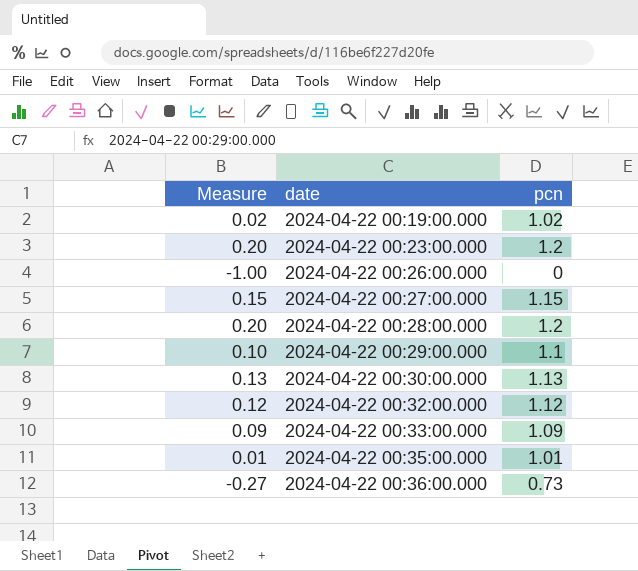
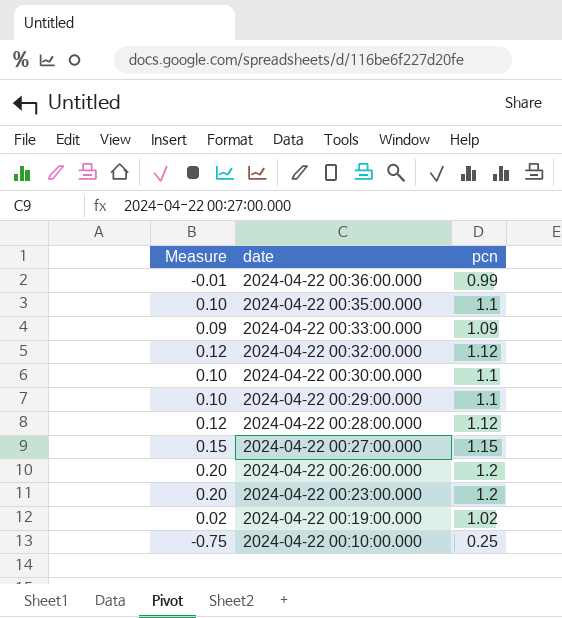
row order: date ascending -> date descending
2024-04-22 00:36:00.000 | Measure: -0.27 -> -0.01
2024-04-22 00:36:00.000 | pcn: 0.73 -> 0.99
2024-04-22 00:35:00.000 | Measure: 0.01 -> 0.10
2024-04-22 00:35:00.000 | pcn: 1.01 -> 1.1
2024-04-22 00:30:00.000 | Measure: 0.13 -> 0.10
2024-04-22 00:30:00.000 | pcn: 1.13 -> 1.1
2024-04-22 00:28:00.000 | Measure: 0.20 -> 0.12
2024-04-22 00:28:00.000 | pcn: 1.2 -> 1.12
2024-04-22 00:26:00.000 | Measure: -1.00 -> 0.20
2024-04-22 00:26:00.000 | pcn: 0 -> 1.2
row 2024-04-22 00:10:00.000: none -> -0.75 | 0.25

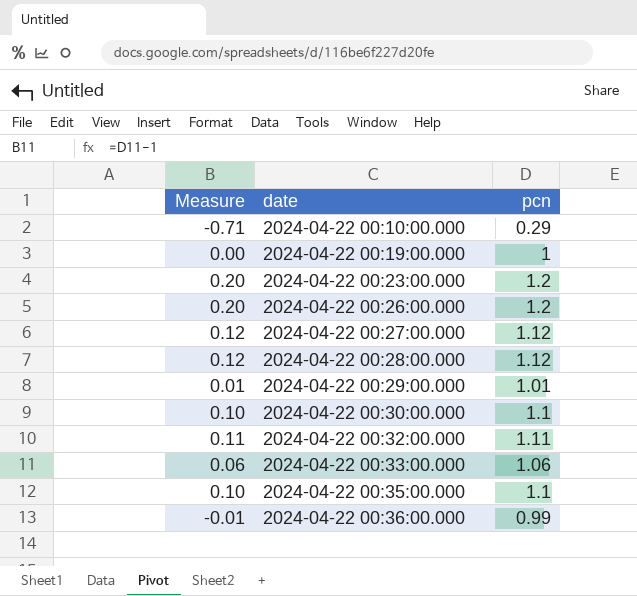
row order: date descending -> date ascending
2024-04-22 00:10:00.000 | Measure: -0.75 -> -0.71
2024-04-22 00:10:00.000 | pcn: 0.25 -> 0.29
2024-04-22 00:19:00.000 | Measure: 0.02 -> 0.00
2024-04-22 00:19:00.000 | pcn: 1.02 -> 1
2024-04-22 00:27:00.000 | Measure: 0.15 -> 0.12
2024-04-22 00:27:00.000 | pcn: 1.15 -> 1.12
2024-04-22 00:29:00.000 | Measure: 0.10 -> 0.01
2024-04-22 00:29:00.000 | pcn: 1.1 -> 1.01
2024-04-22 00:32:00.000 | Measure: 0.12 -> 0.11
2024-04-22 00:32:00.000 | pcn: 1.12 -> 1.11
2024-04-22 00:33:00.000 | Measure: 0.09 -> 0.06
2024-04-22 00:33:00.000 | pcn: 1.09 -> 1.06

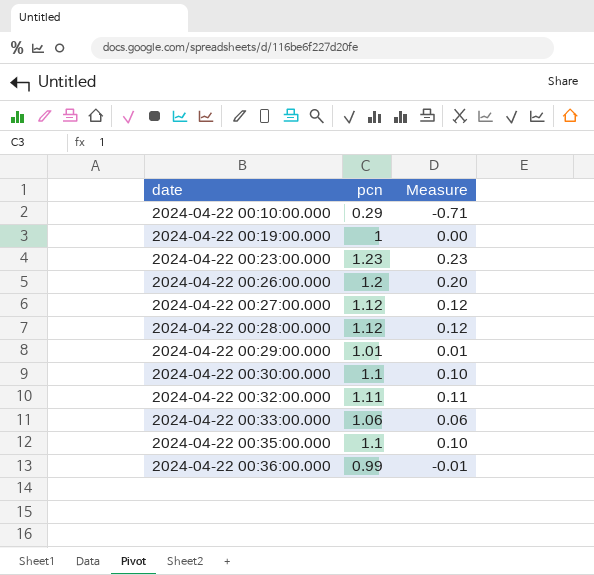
column Measure | position: 1 -> 3
2024-04-22 00:23:00.000 | pcn: 1.2 -> 1.23
2024-04-22 00:23:00.000 | Measure: 0.20 -> 0.23

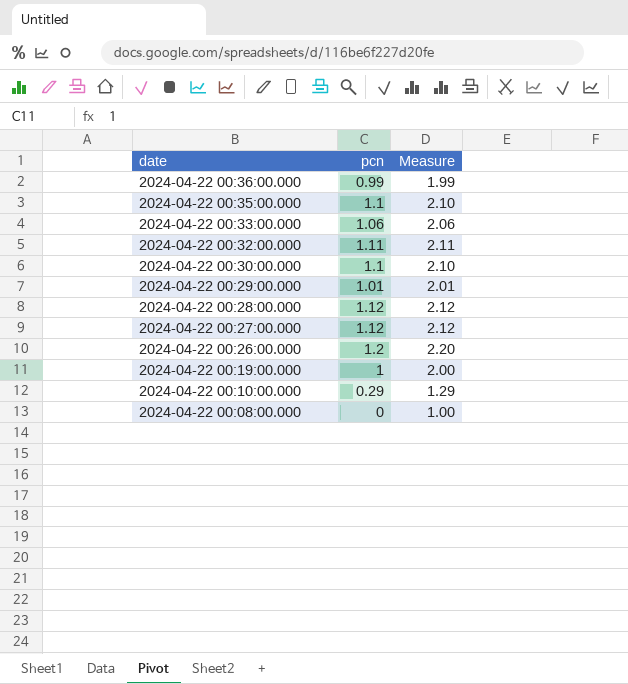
row order: date ascending -> date descending
column Measure | formula: [pcn] - 1 -> [pcn] + 1
row 2024-04-22 00:23:00.000: 1.23 | 0.23 -> none
row 2024-04-22 00:08:00.000: none -> 0 | 1.00

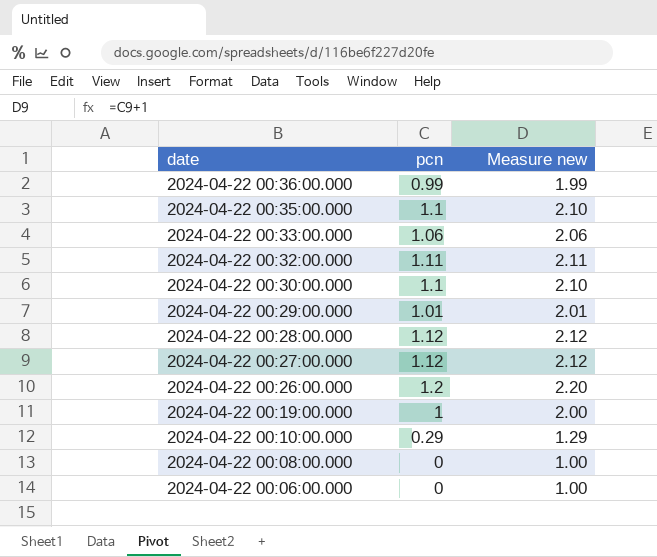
column name: Measure -> Measure new
row 2024-04-22 00:06:00.000: none -> 0 | 1.00

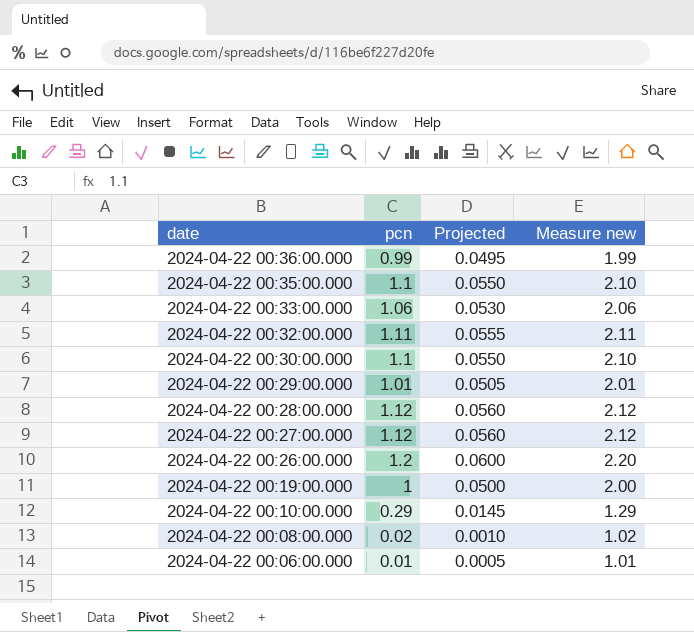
column Projected | formula: none -> [pcn] * 0.05
2024-04-22 00:08:00.000 | pcn: 0 -> 0.02
2024-04-22 00:08:00.000 | Measure new: 1.00 -> 1.02
2024-04-22 00:06:00.000 | pcn: 0 -> 0.01
2024-04-22 00:06:00.000 | Measure new: 1.00 -> 1.01

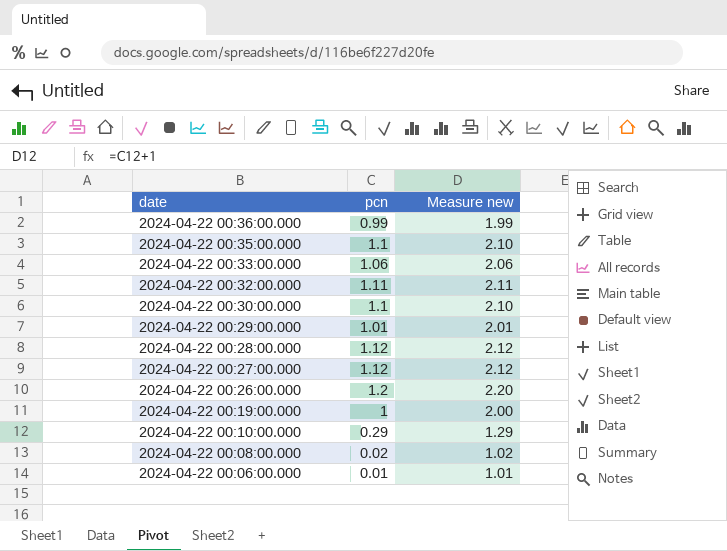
column Projected | formula: [pcn] * 0.05 -> none

